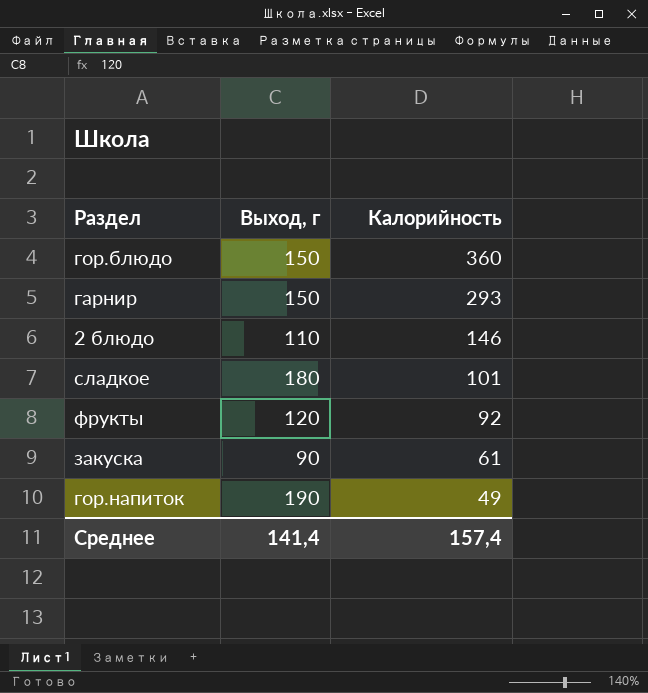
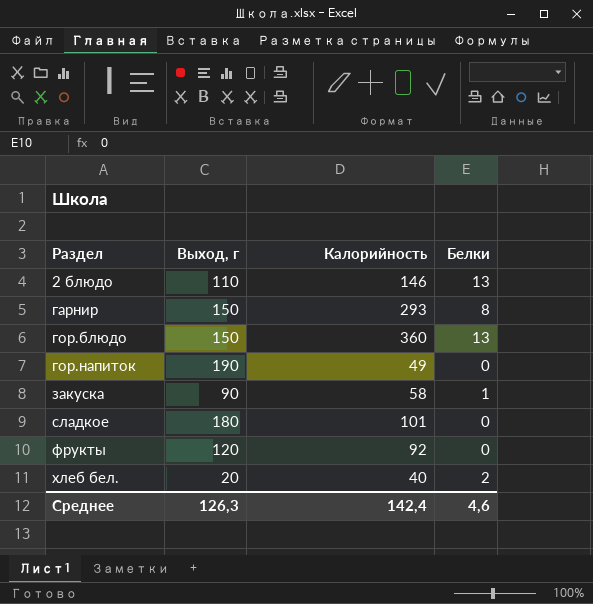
row order: Калорийность descending -> Раздел ascending
column Белки | position: none -> 4
закуска | Калорийность: 61 -> 58
row хлеб бел.: none -> 20 | 40 | 2
Среднее | Выход, г: 141,4 -> 126,3
Среднее | Калорийность: 157,4 -> 142,4

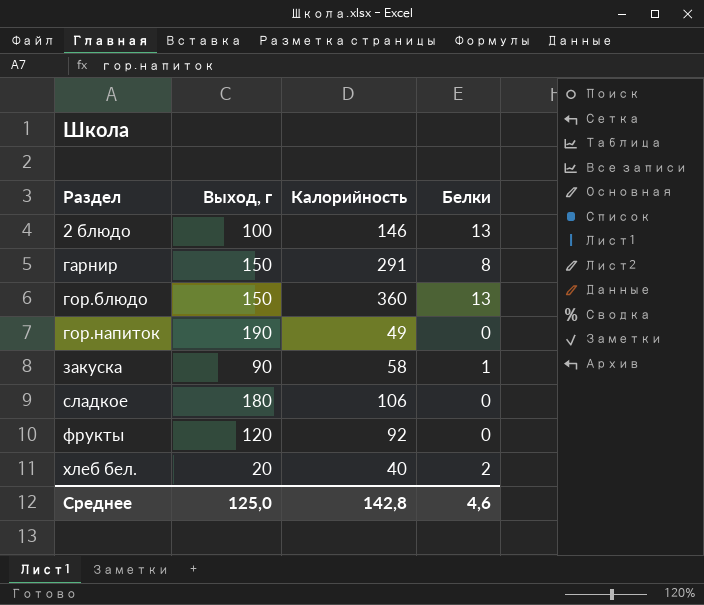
2 блюдо | Выход, г: 110 -> 100
гарнир | Калорийность: 293 -> 291
сладкое | Калорийность: 101 -> 106
Среднее | Выход, г: 126,3 -> 125,0
Среднее | Калорийность: 142,4 -> 142,8

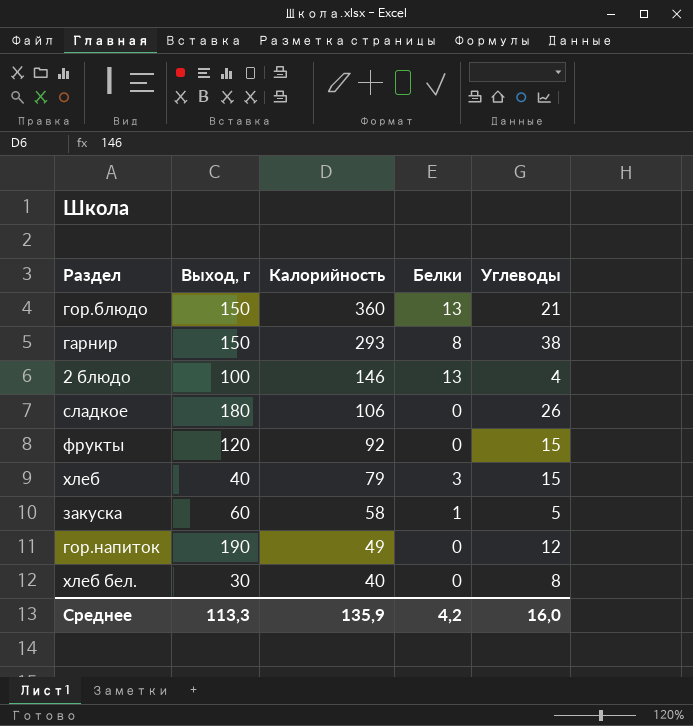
row order: Раздел ascending -> Калорийность descending
column Углеводы | position: none -> 5
гарнир | Калорийность: 291 -> 293
row хлеб: none -> 40 | 79 | 3 | 15
закуска | Выход, г: 90 -> 60
хлеб бел. | Выход, г: 20 -> 30
хлеб бел. | Белки: 2 -> 0
Среднее | Выход, г: 125,0 -> 113,3
Среднее | Калорийность: 142,8 -> 135,9
Среднее | Белки: 4,6 -> 4,2

